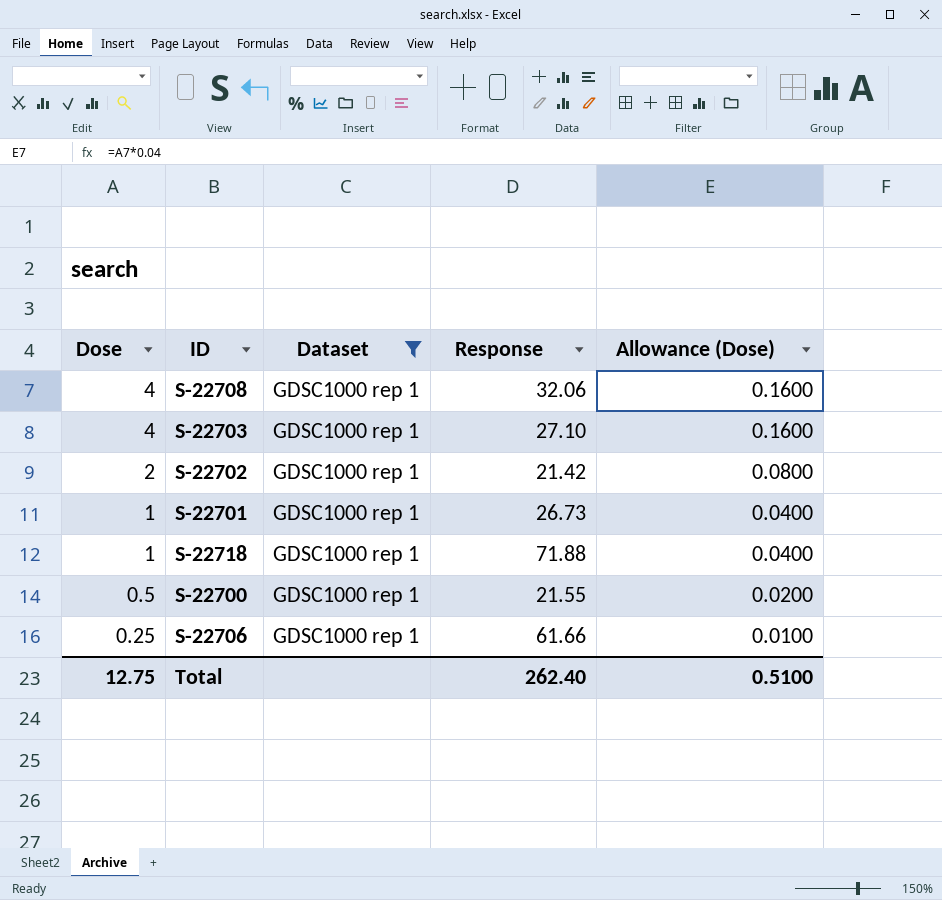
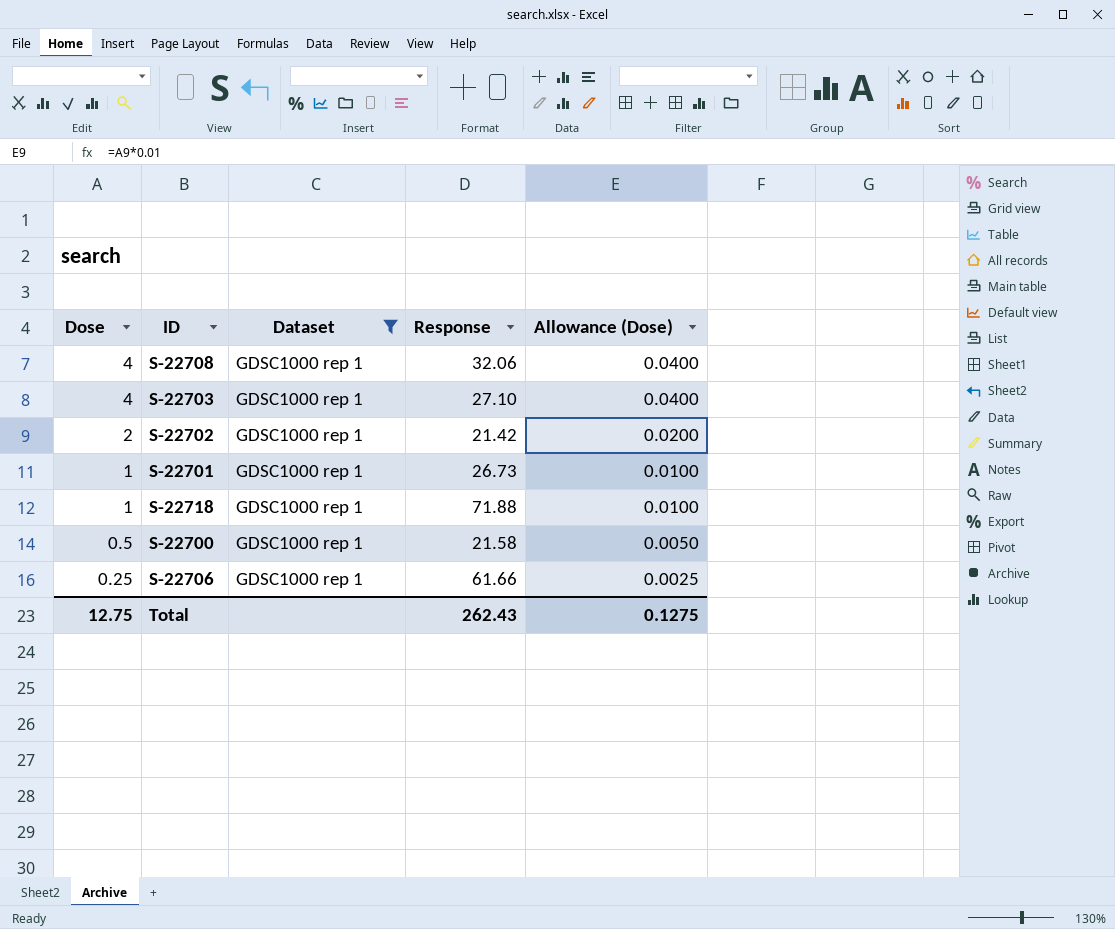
column Allowance (Dose) | formula: [Dose] * 0.04 -> [Dose] * 0.01
S-22700 | Response: 21.55 -> 21.58
Total | Response: 262.40 -> 262.43
Total | Allowance (Dose): 0.5100 -> 0.1275

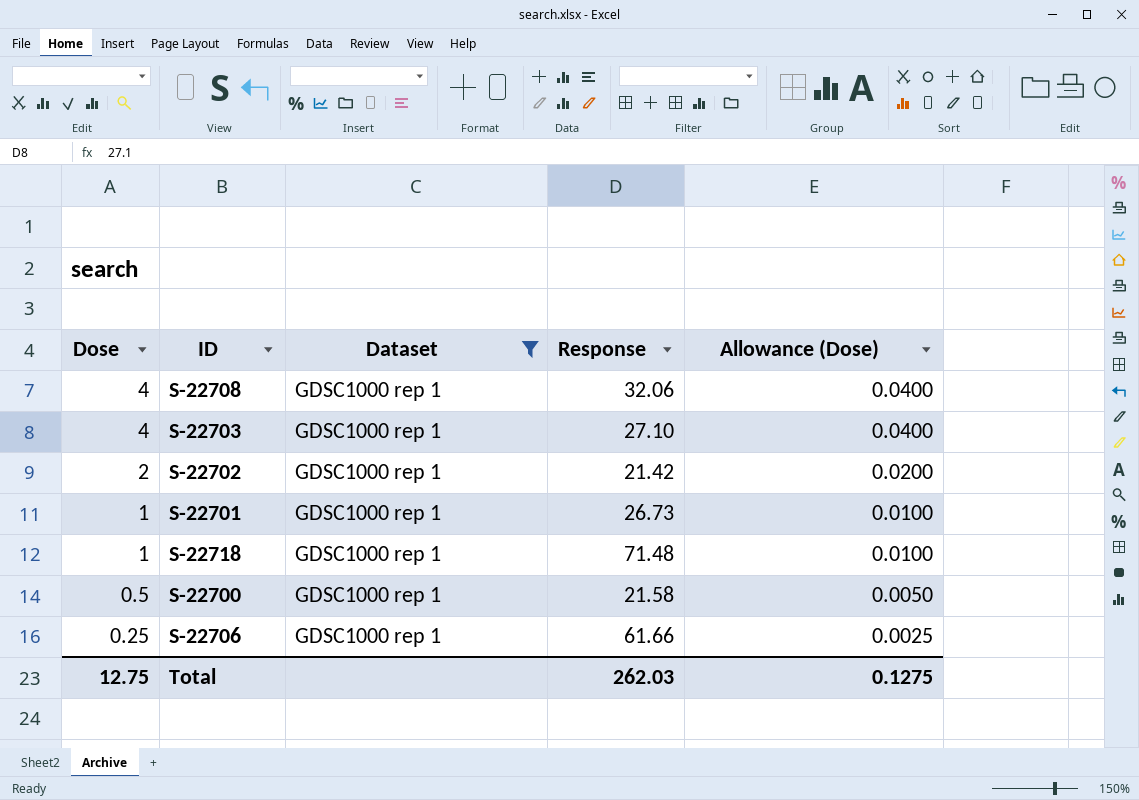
S-22718 | Response: 71.88 -> 71.48
Total | Response: 262.43 -> 262.03

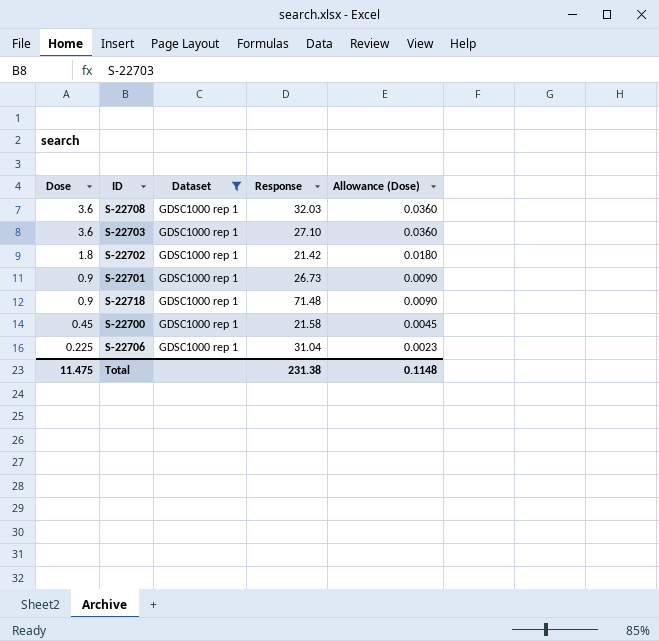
S-22708 | Dose: 4 -> 3.6
S-22708 | Response: 32.06 -> 32.03
S-22708 | Allowance (Dose): 0.0400 -> 0.0360
S-22703 | Dose: 4 -> 3.6
S-22703 | Allowance (Dose): 0.0400 -> 0.0360
S-22702 | Dose: 2 -> 1.8
S-22702 | Allowance (Dose): 0.0200 -> 0.0180
S-22701 | Dose: 1 -> 0.9
S-22701 | Allowance (Dose): 0.0100 -> 0.0090
S-22718 | Dose: 1 -> 0.9
S-22718 | Allowance (Dose): 0.0100 -> 0.0090
S-22700 | Dose: 0.5 -> 0.45
S-22700 | Allowance (Dose): 0.0050 -> 0.0045
S-22706 | Dose: 0.25 -> 0.225
S-22706 | Response: 61.66 -> 31.04
S-22706 | Allowance (Dose): 0.0025 -> 0.0023
Total | Dose: 12.75 -> 11.475
Total | Response: 262.03 -> 231.38
Total | Allowance (Dose): 0.1275 -> 0.1148

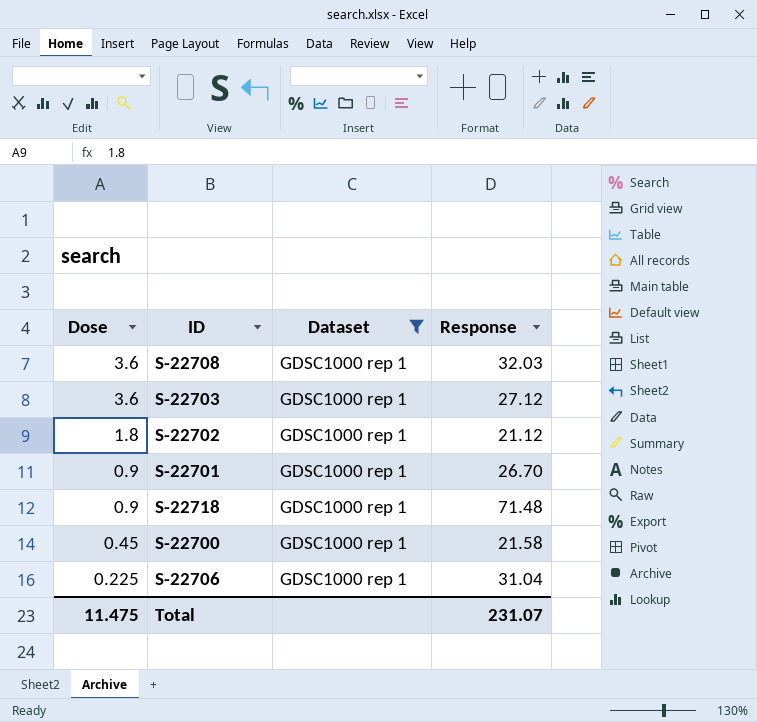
column Allowance (Dose) | formula: [Dose] * 0.01 -> none
S-22703 | Response: 27.10 -> 27.12
S-22702 | Response: 21.42 -> 21.12
S-22701 | Response: 26.73 -> 26.70
Total | Response: 231.38 -> 231.07

